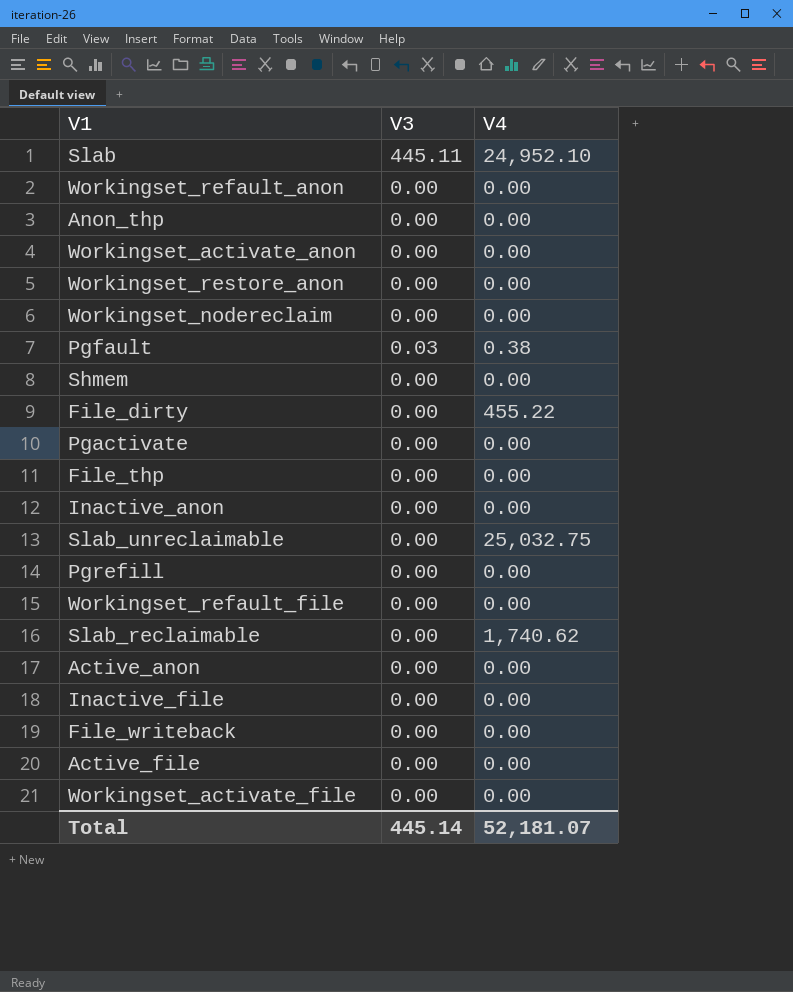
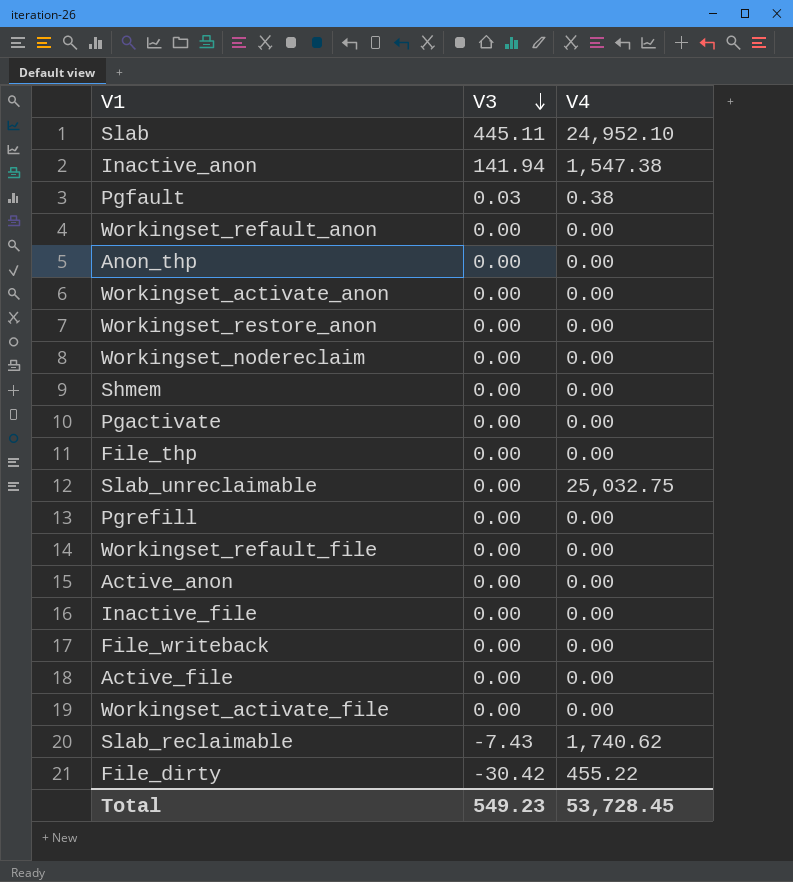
row order: none -> V3 descending
Inactive_anon | V3: 0.00 -> 141.94
Inactive_anon | V4: 0.00 -> 1,547.38
Slab_reclaimable | V3: 0.00 -> -7.43
File_dirty | V3: 0.00 -> -30.42
Total | V3: 445.14 -> 549.23
Total | V4: 52,181.07 -> 53,728.45

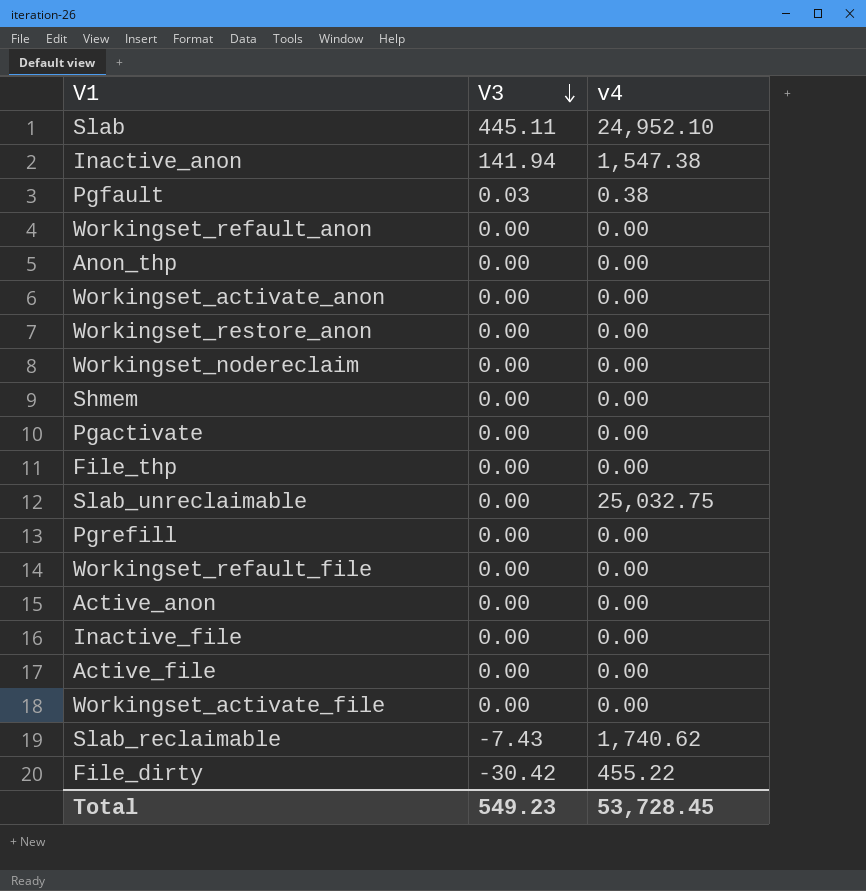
column name: V4 -> v4
row File_writeback: 0.00 | 0.00 -> none

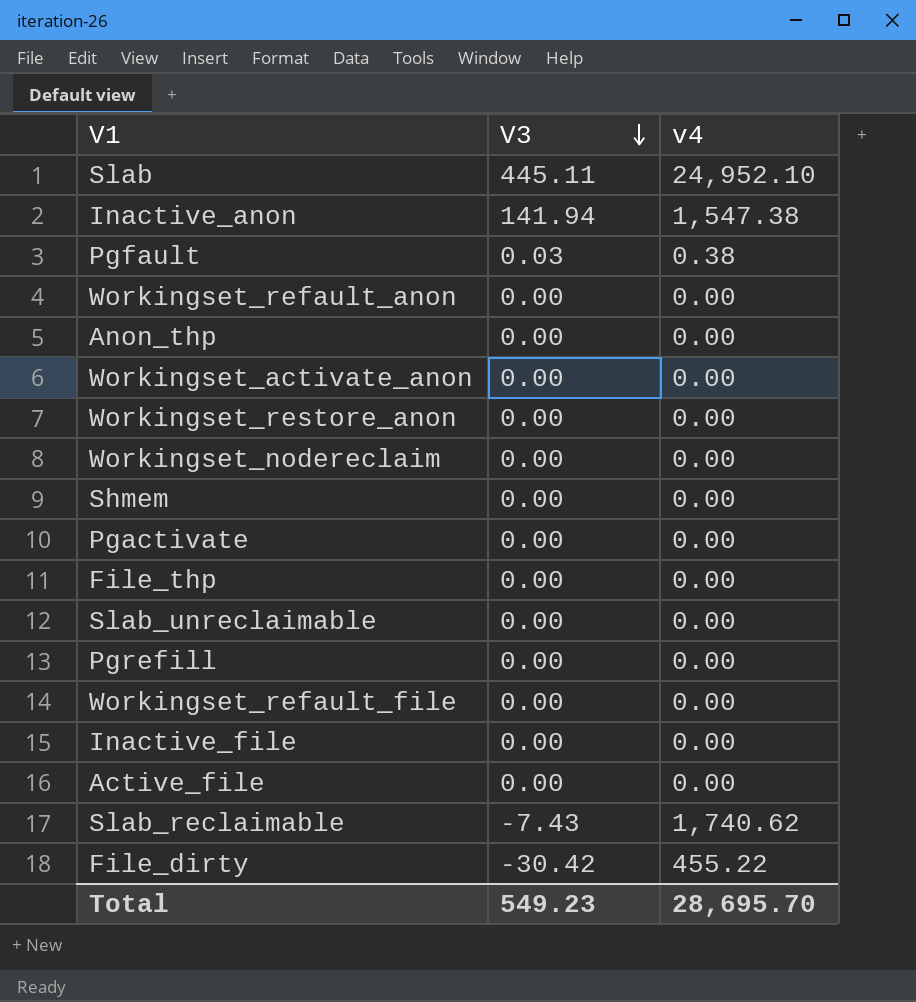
row Active_anon: 0.00 | 0.00 -> none
row Workingset_activate_file: 0.00 | 0.00 -> none
Slab_unreclaimable | v4: 25,032.75 -> 0.00
Total | v4: 53,728.45 -> 28,695.70

